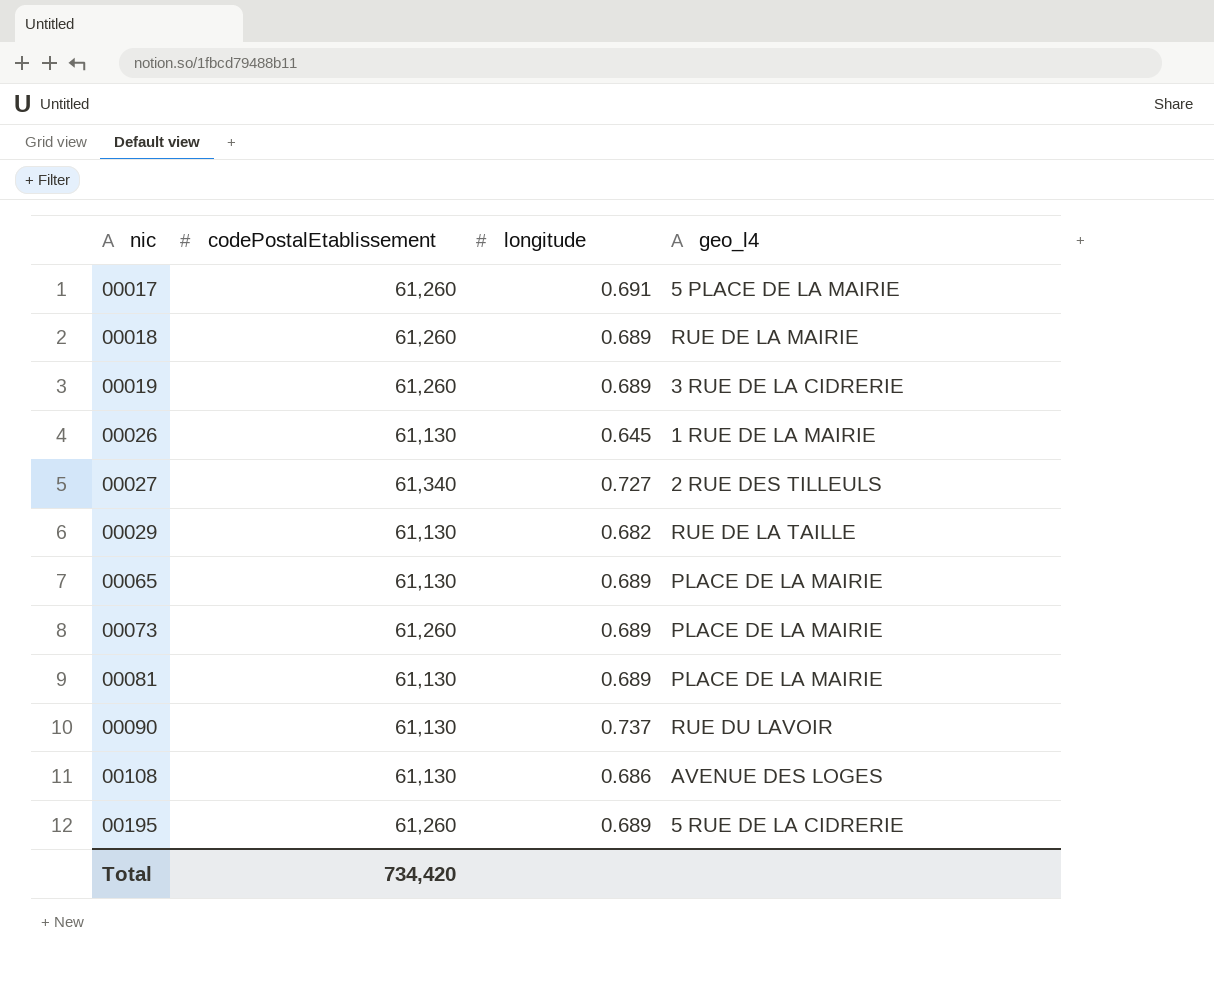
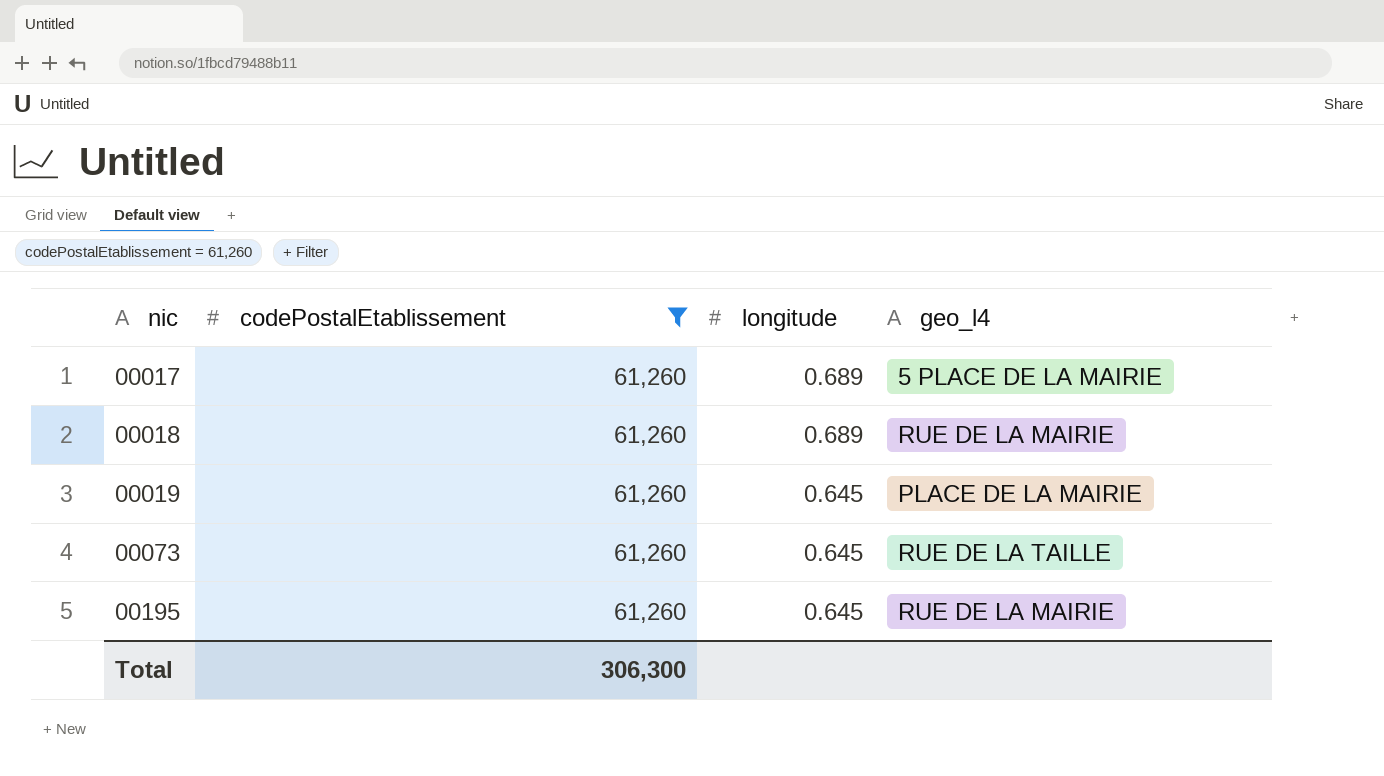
filter: none -> codePostalEtablissement = 61,260
00017 | longitude: 0.691 -> 0.689
00019 | longitude: 0.689 -> 0.645
00019 | geo_l4: 3 RUE DE LA CIDRERIE -> PLACE DE LA MAIRIE
00073 | longitude: 0.689 -> 0.645
00073 | geo_l4: PLACE DE LA MAIRIE -> RUE DE LA TAILLE
00195 | longitude: 0.689 -> 0.645
00195 | geo_l4: 5 RUE DE LA CIDRERIE -> RUE DE LA MAIRIE
Total | codePostalEtablissement: 734,420 -> 306,300

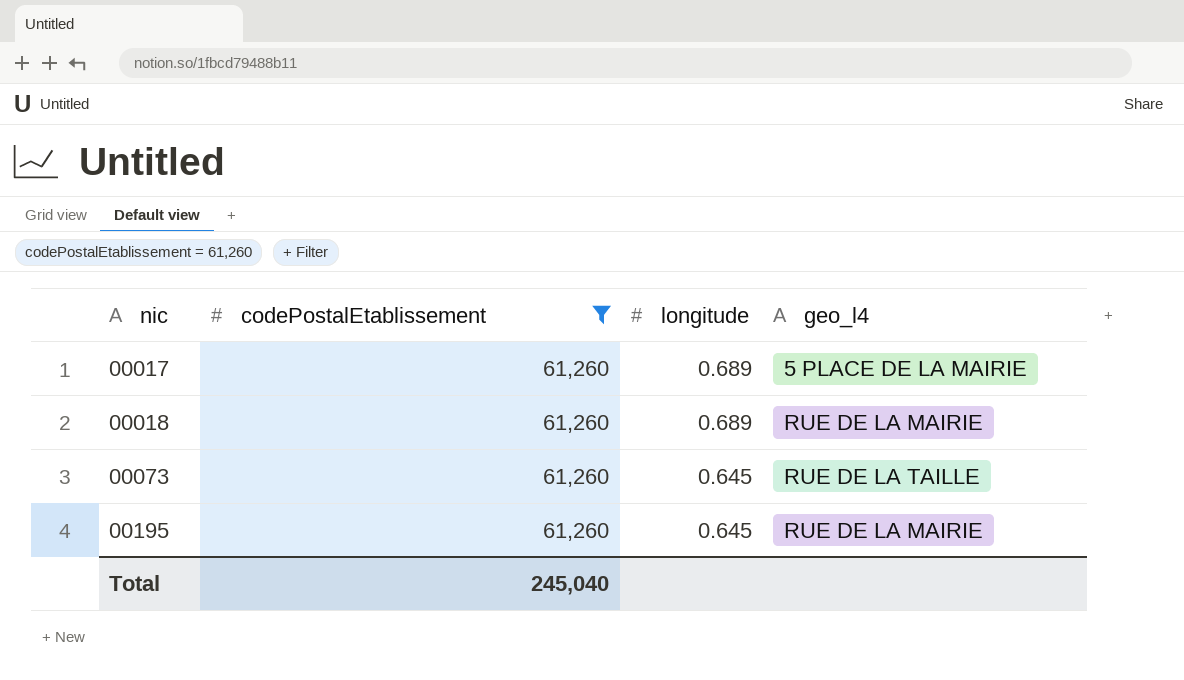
row 00019: 61,260 | 0.645 | PLACE DE LA MAIRIE -> none
Total | codePostalEtablissement: 306,300 -> 245,040

